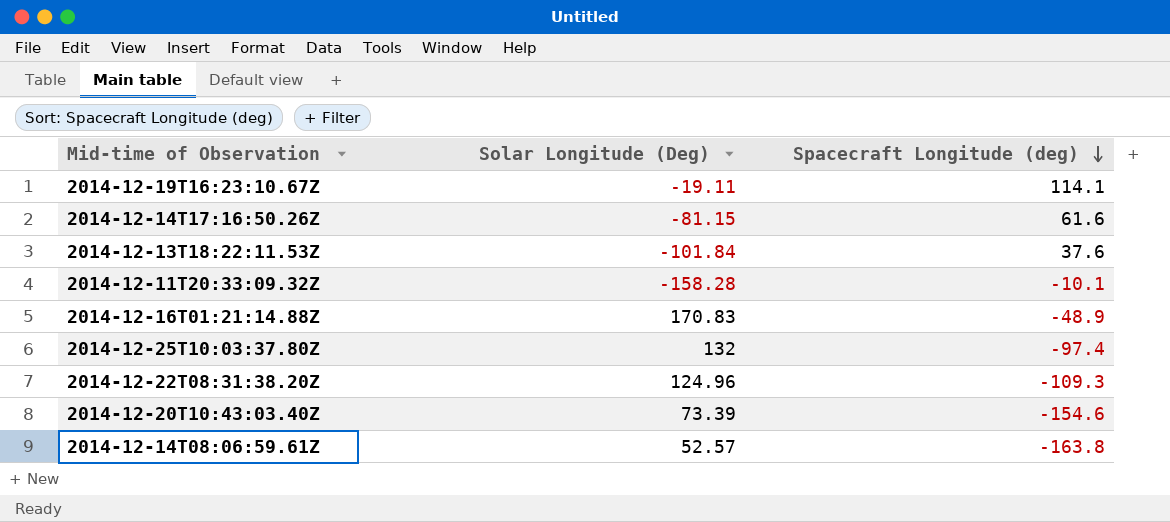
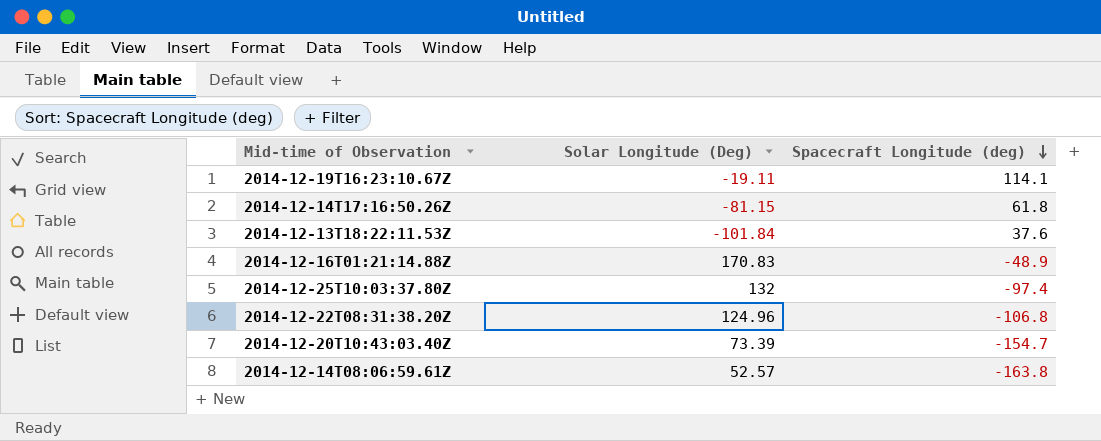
row 2014-12-11T20:33:09.32Z: -158.28 | -10.1 -> none
2014-12-14T17:16:50.26Z | Spacecraft Longitude (deg): 61.6 -> 61.8
2014-12-22T08:31:38.20Z | Spacecraft Longitude (deg): -109.3 -> -106.8
2014-12-20T10:43:03.40Z | Spacecraft Longitude (deg): -154.6 -> -154.7

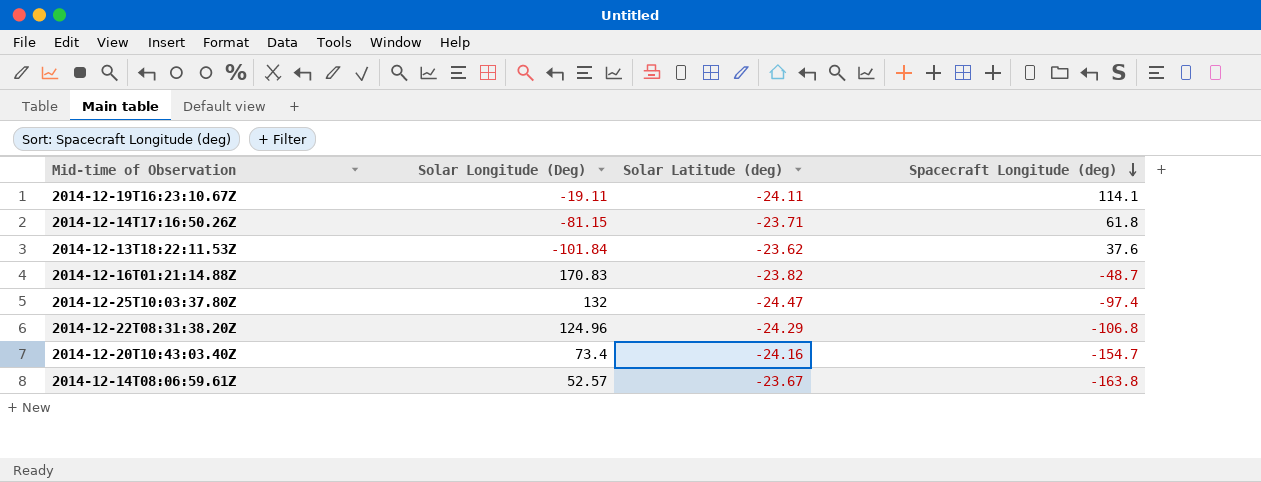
column Solar Latitude (deg) | position: none -> 3
2014-12-16T01:21:14.88Z | Spacecraft Longitude (deg): -48.9 -> -48.7
2014-12-20T10:43:03.40Z | Solar Longitude (Deg): 73.39 -> 73.4

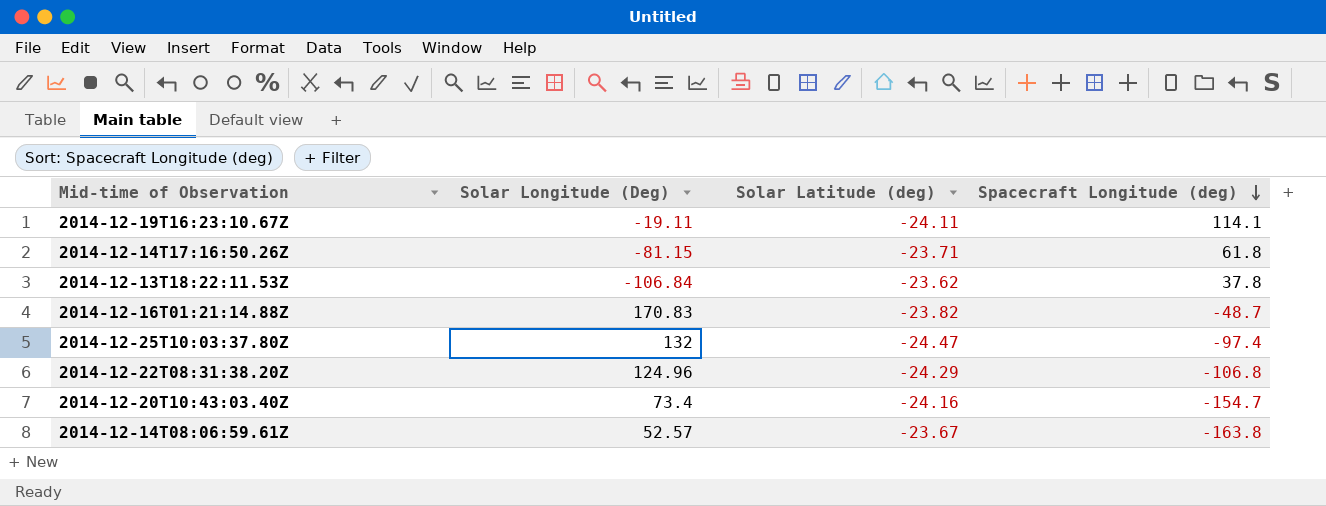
2014-12-13T18:22:11.53Z | Solar Longitude (Deg): -101.84 -> -106.84
2014-12-13T18:22:11.53Z | Spacecraft Longitude (deg): 37.6 -> 37.8

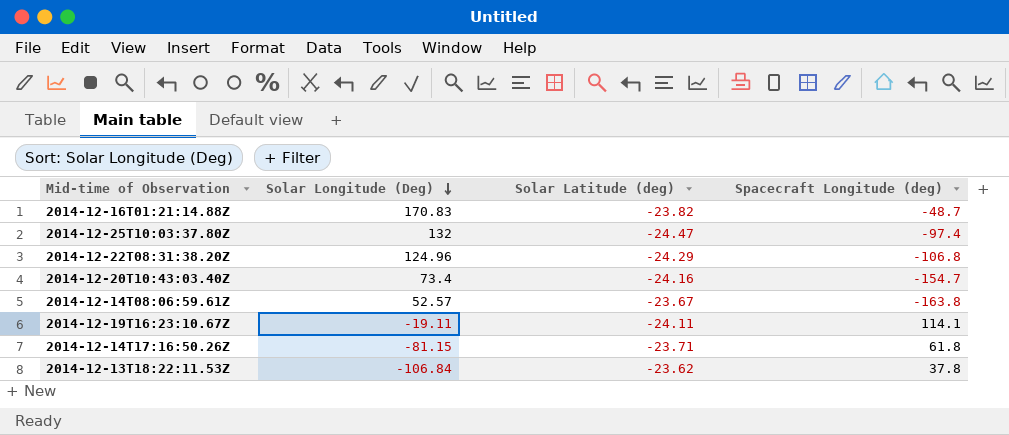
row order: Spacecraft Longitude (deg) descending -> Solar Longitude (Deg) descending

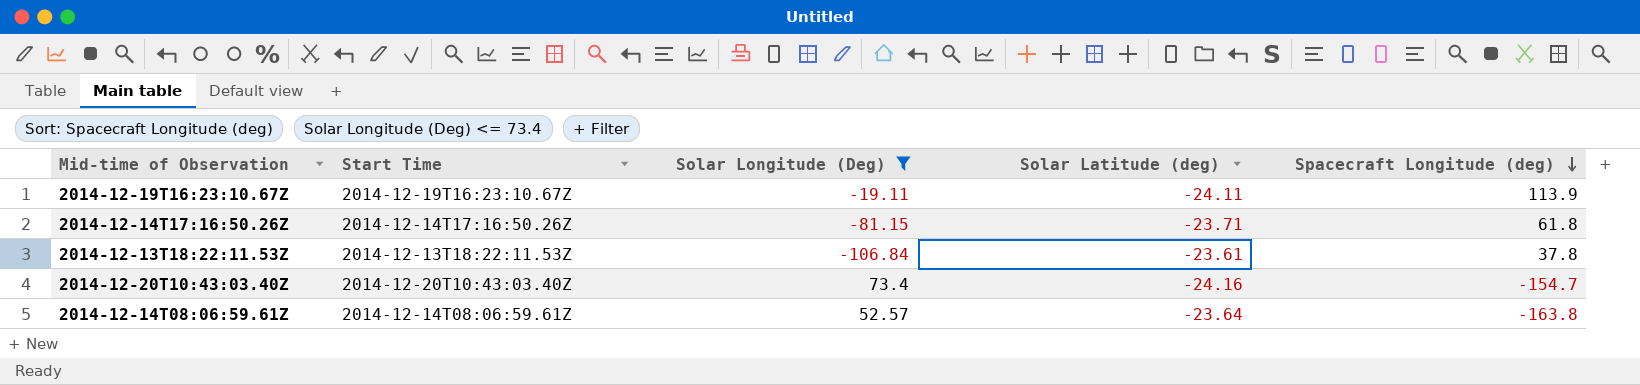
filter: none -> Solar Longitude (Deg) <= 73.4
row order: Solar Longitude (Deg) descending -> Spacecraft Longitude (deg) descending
column Start Time | position: none -> 2
2014-12-19T16:23:10.67Z | Spacecraft Longitude (deg): 114.1 -> 113.9
2014-12-13T18:22:11.53Z | Solar Latitude (deg): -23.62 -> -23.61
2014-12-14T08:06:59.61Z | Solar Latitude (deg): -23.67 -> -23.64

